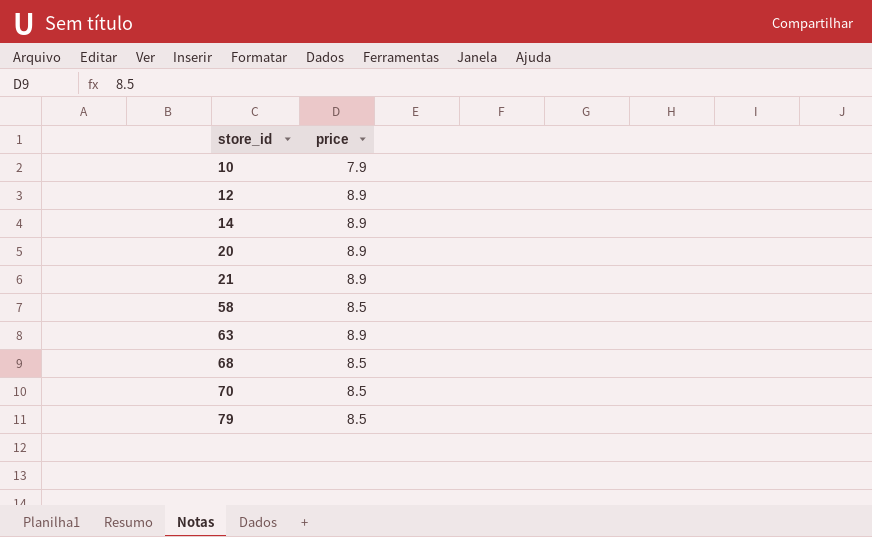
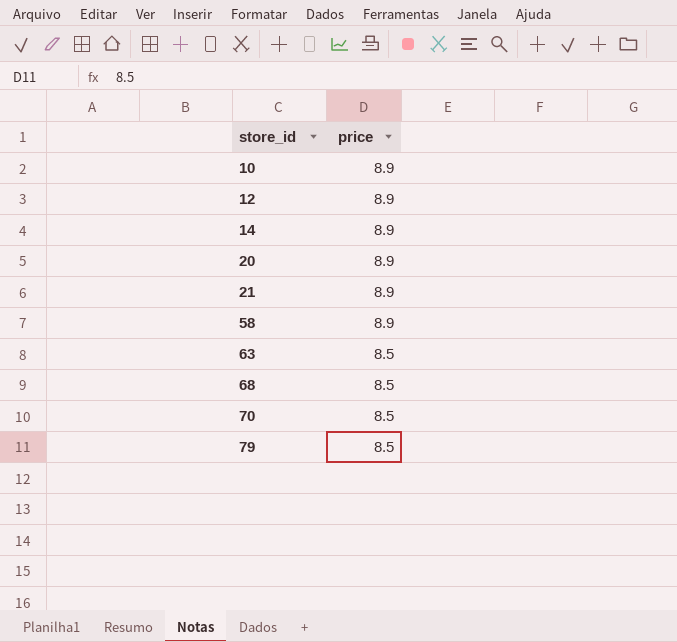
10 | price: 7.9 -> 8.9
58 | price: 8.5 -> 8.9
63 | price: 8.9 -> 8.5

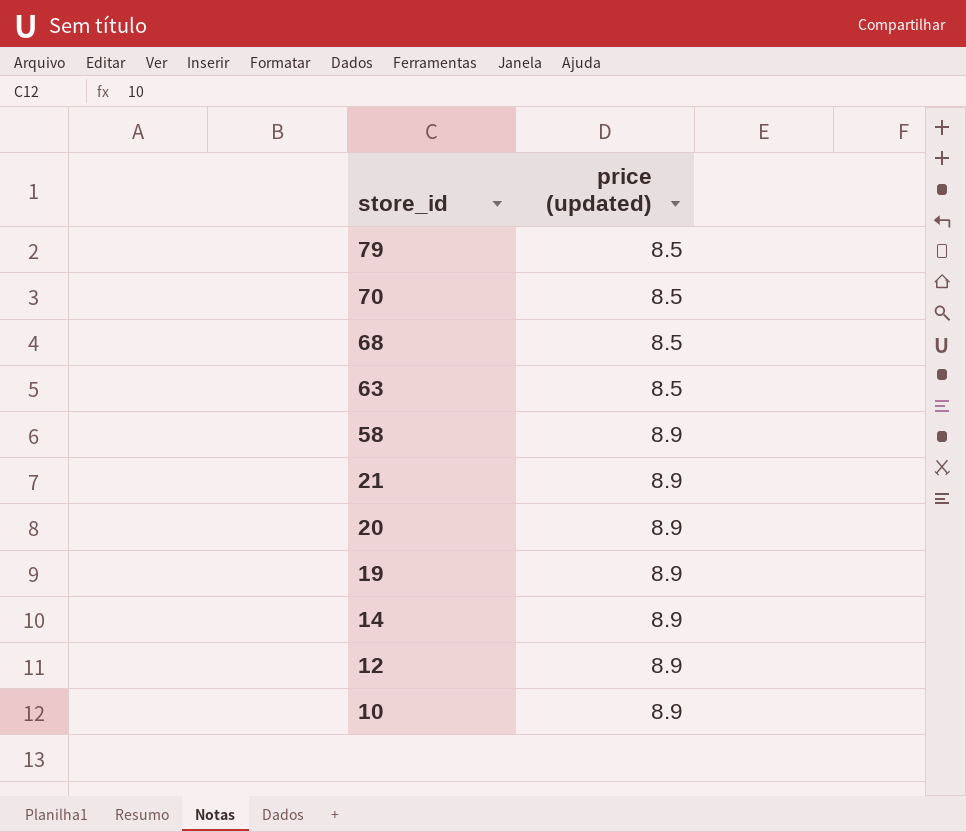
row order: store_id ascending -> store_id descending
column name: price -> price (updated)
row 19: none -> 8.9

